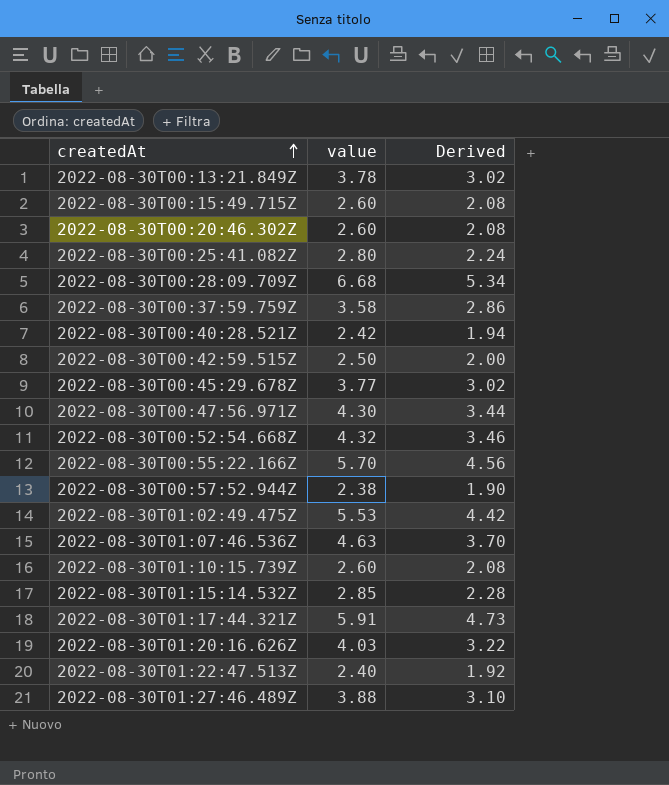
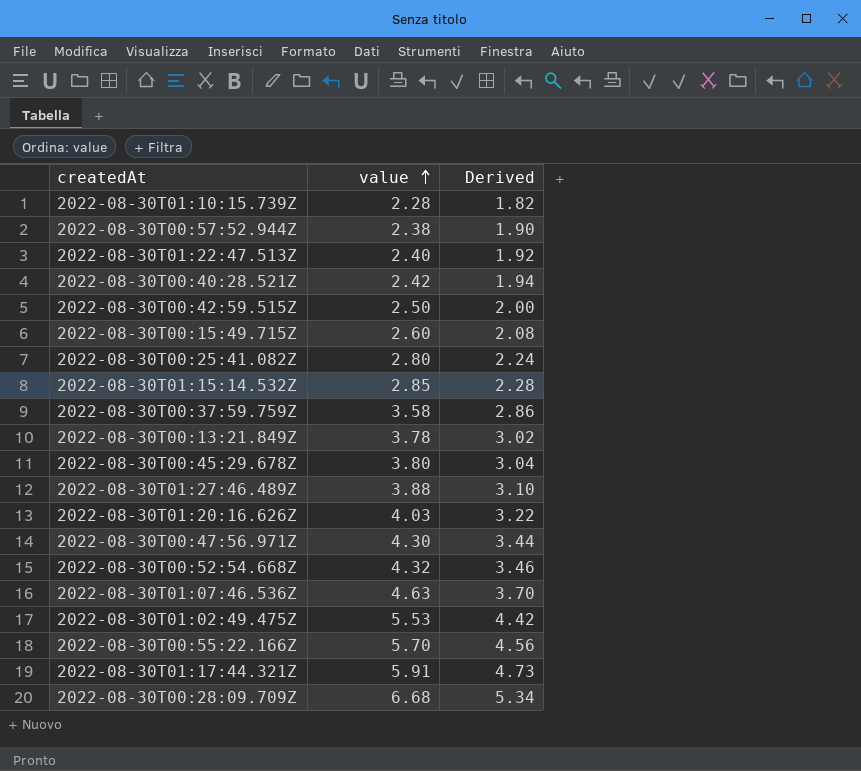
row order: createdAt ascending -> value ascending
row 2022-08-30T00:20:46.302Z: 2.60 | 2.08 -> none
2022-08-30T01:10:15.739Z | value: 2.60 -> 2.28
2022-08-30T01:10:15.739Z | Derived: 2.08 -> 1.82
2022-08-30T00:45:29.678Z | value: 3.77 -> 3.80
2022-08-30T00:45:29.678Z | Derived: 3.02 -> 3.04

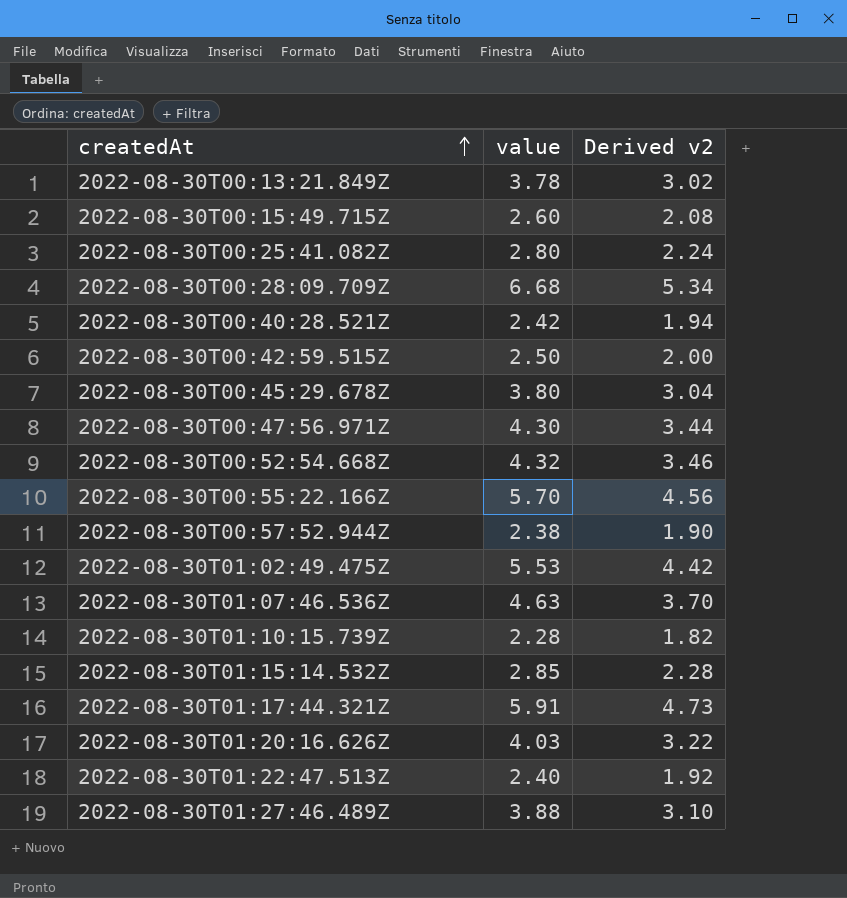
row order: value ascending -> createdAt ascending
column name: Derived -> Derived v2
row 2022-08-30T00:37:59.759Z: 3.58 | 2.86 -> none

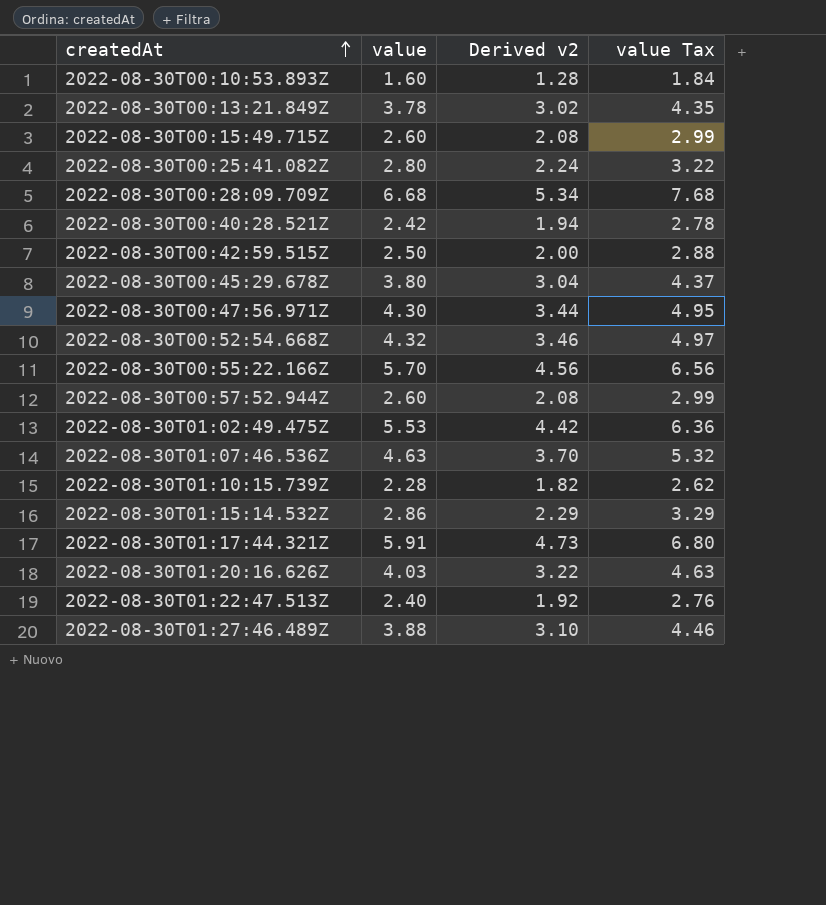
column value Tax | formula: none -> [value] * 1.15
row 2022-08-30T00:10:53.893Z: none -> 1.60 | 1.28 | 1.84
2022-08-30T00:57:52.944Z | value: 2.38 -> 2.60
2022-08-30T00:57:52.944Z | Derived v2: 1.90 -> 2.08
2022-08-30T01:15:14.532Z | value: 2.85 -> 2.86
2022-08-30T01:15:14.532Z | Derived v2: 2.28 -> 2.29

